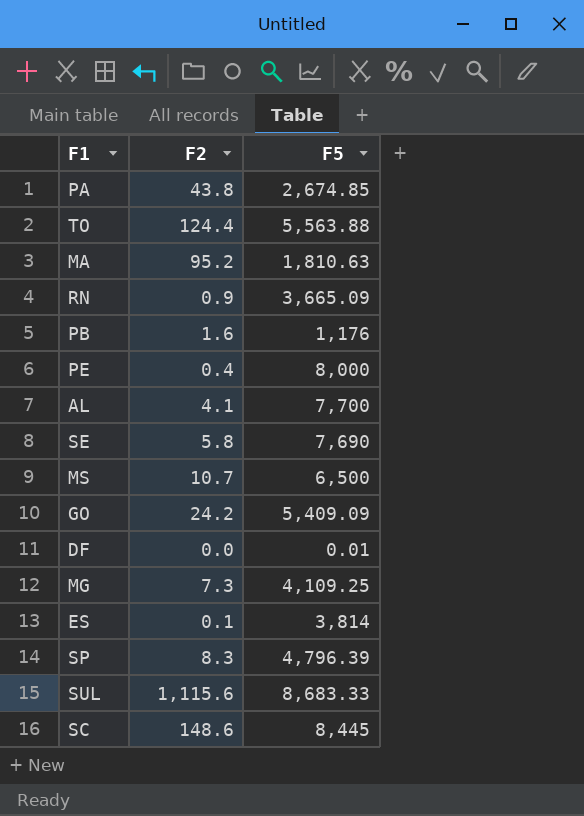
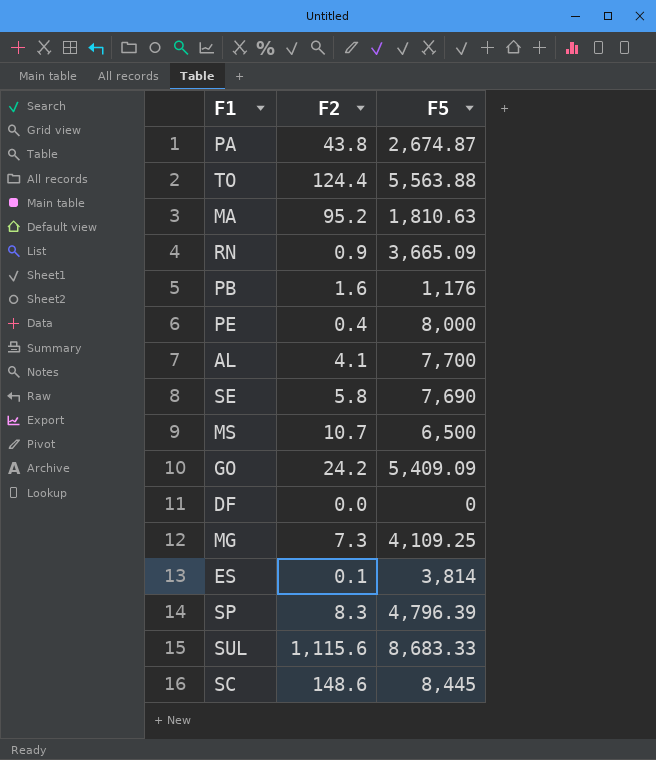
PA | F5: 2,674.85 -> 2,674.87
DF | F5: 0.01 -> 0

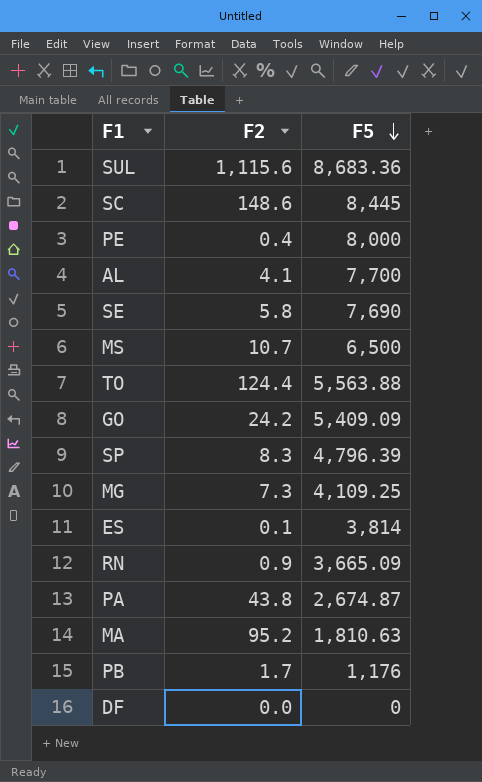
row order: none -> F5 descending
SUL | F5: 8,683.33 -> 8,683.36
PB | F2: 1.6 -> 1.7

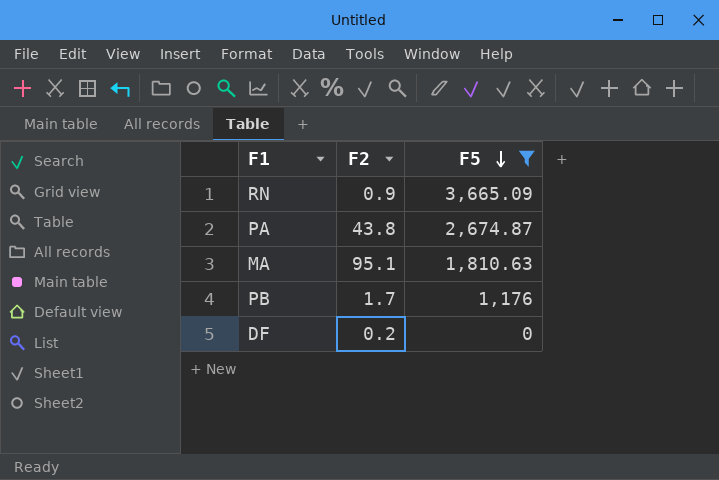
filter: none -> F5 <= 3,665.09
MA | F2: 95.2 -> 95.1
DF | F2: 0.0 -> 0.2

